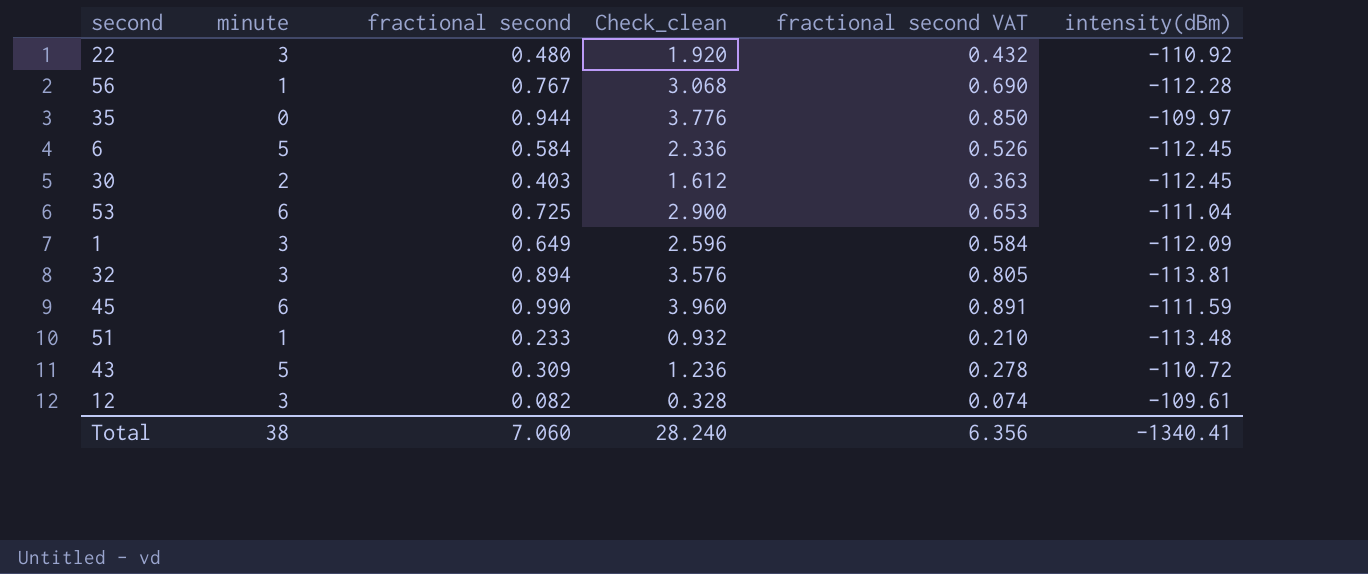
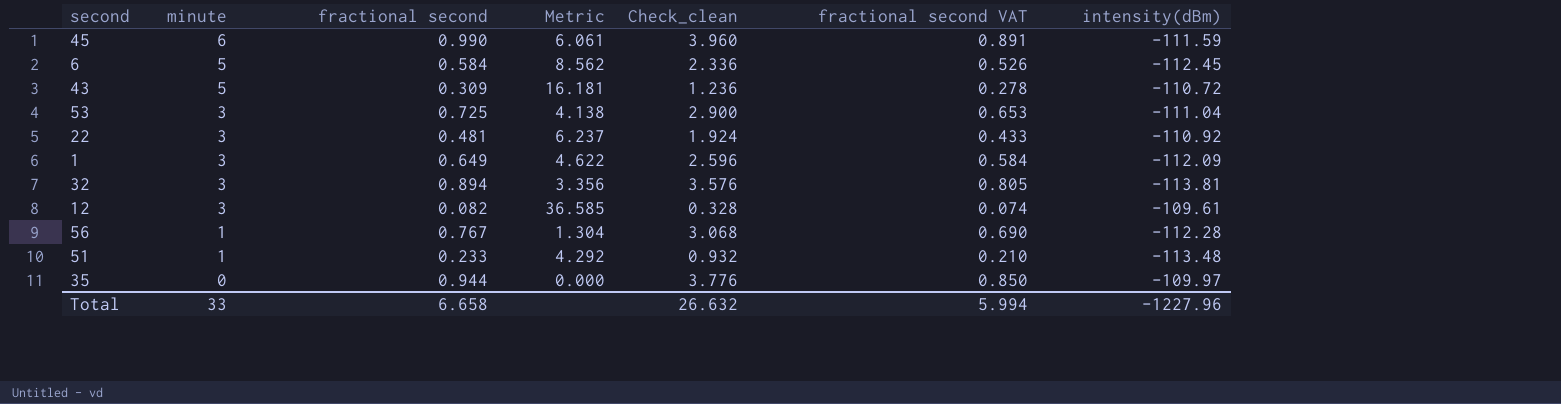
row order: none -> minute descending
column Metric | formula: none -> [minute] / [fractional second]
row 30: 2 | 0.403 | 1.612 | 0.363 | -112.45 -> none
53 | minute: 6 -> 3
22 | fractional second: 0.480 -> 0.481
22 | Check_clean: 1.920 -> 1.924
22 | fractional second VAT: 0.432 -> 0.433
Total | minute: 38 -> 33
Total | fractional second: 7.060 -> 6.658
Total | Check_clean: 28.240 -> 26.632
Total | fractional second VAT: 6.356 -> 5.994
Total | intensity(dBm): -1340.41 -> -1227.96

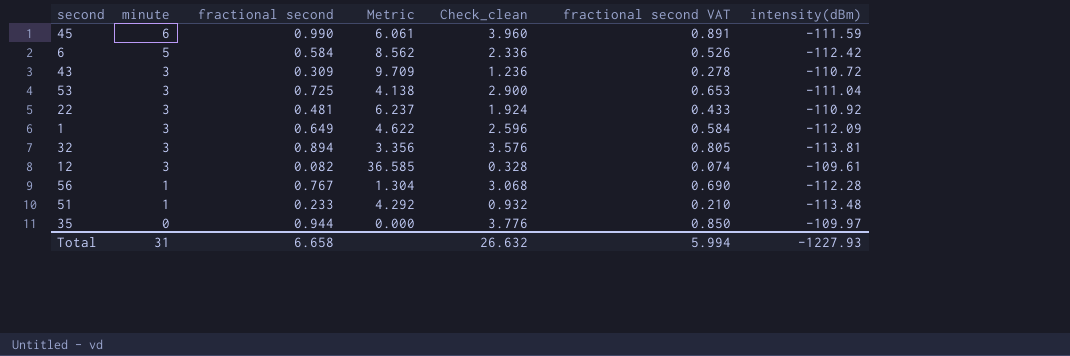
6 | intensity(dBm): -112.45 -> -112.42
43 | minute: 5 -> 3
43 | Metric: 16.181 -> 9.709
Total | minute: 33 -> 31
Total | intensity(dBm): -1227.96 -> -1227.93

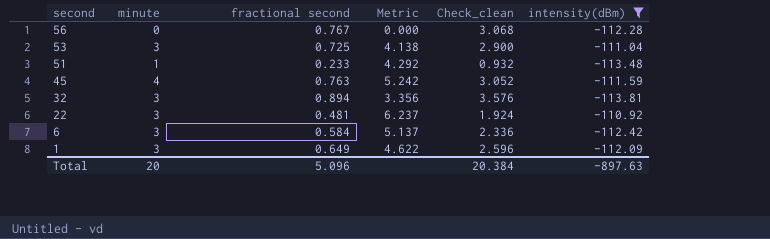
filter: none -> intensity(dBm) <= -110.92
row order: minute descending -> second descending
column fractional second VAT | formula: [fractional second] * 0.9 -> none
56 | minute: 1 -> 0
56 | Metric: 1.304 -> 0.000
45 | minute: 6 -> 4
45 | fractional second: 0.990 -> 0.763
45 | Metric: 6.061 -> 5.242
45 | Check_clean: 3.960 -> 3.052
6 | minute: 5 -> 3
6 | Metric: 8.562 -> 5.137
Total | minute: 31 -> 20
Total | fractional second: 6.658 -> 5.096
Total | Check_clean: 26.632 -> 20.384
Total | intensity(dBm): -1227.93 -> -897.63

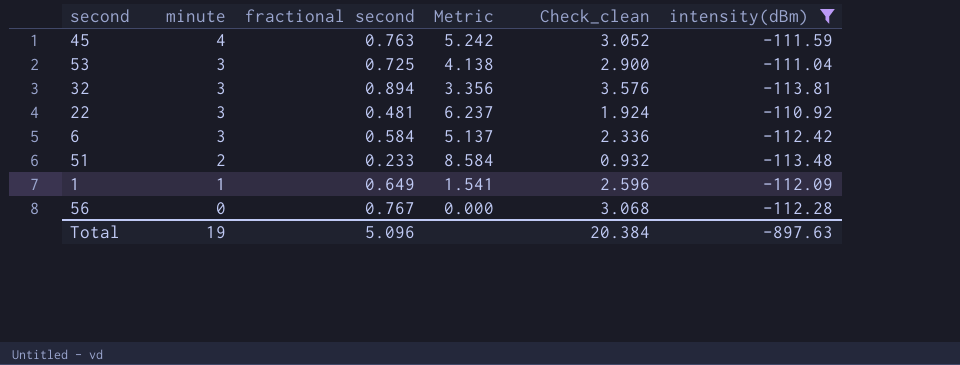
row order: second descending -> minute descending
51 | minute: 1 -> 2
51 | Metric: 4.292 -> 8.584
1 | minute: 3 -> 1
1 | Metric: 4.622 -> 1.541
Total | minute: 20 -> 19

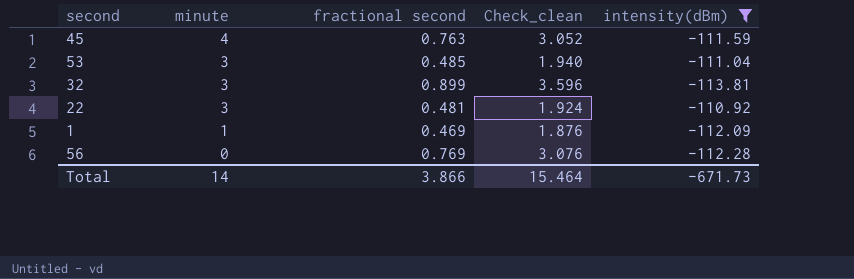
column Metric | formula: [minute] / [fractional second] -> none
row 6: 3 | 0.584 | 5.137 | 2.336 | -112.42 -> none
row 51: 2 | 0.233 | 8.584 | 0.932 | -113.48 -> none
53 | fractional second: 0.725 -> 0.485
53 | Check_clean: 2.900 -> 1.940
32 | fractional second: 0.894 -> 0.899
32 | Check_clean: 3.576 -> 3.596
1 | fractional second: 0.649 -> 0.469
1 | Check_clean: 2.596 -> 1.876
56 | fractional second: 0.767 -> 0.769
56 | Check_clean: 3.068 -> 3.076
Total | minute: 19 -> 14
Total | fractional second: 5.096 -> 3.866
Total | Check_clean: 20.384 -> 15.464
Total | intensity(dBm): -897.63 -> -671.73

